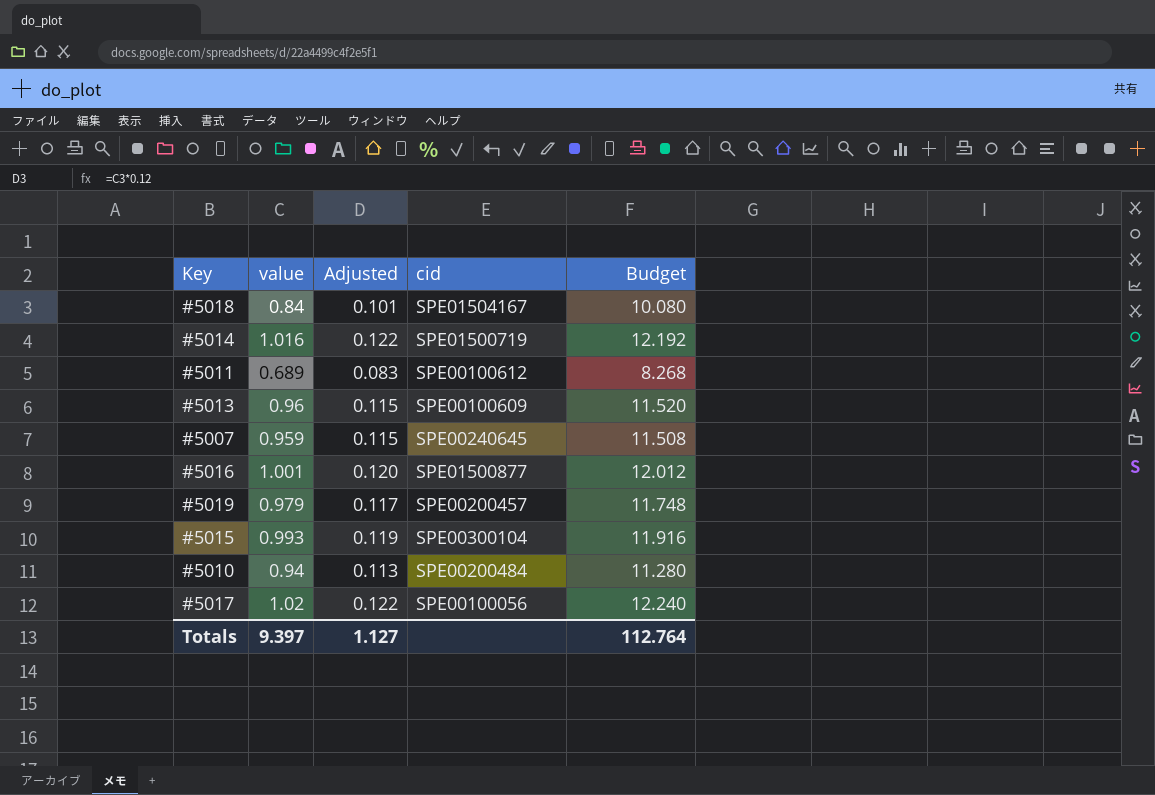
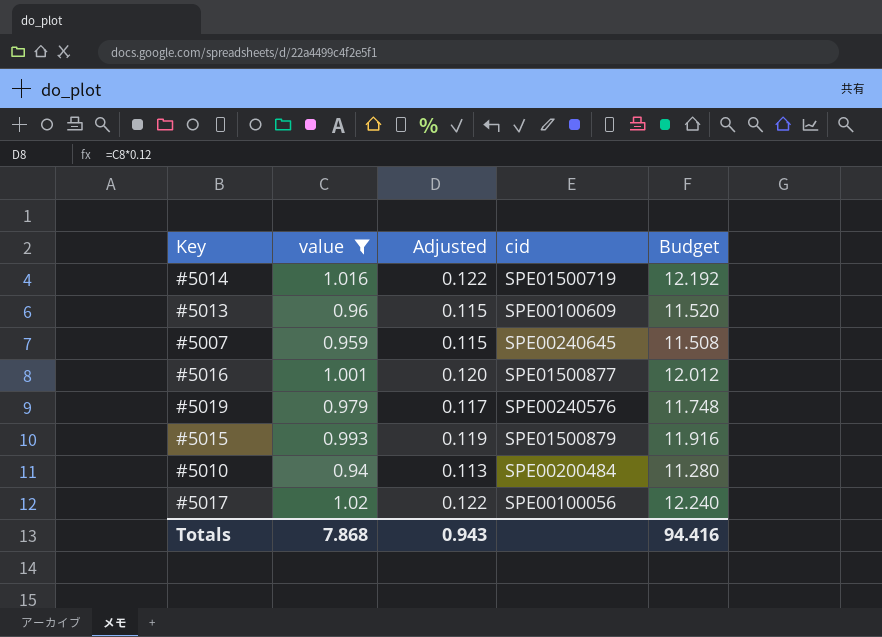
filter: none -> value >= 0.94
#5019 | cid: SPE00200457 -> SPE00240576
#5015 | cid: SPE00300104 -> SPE01500879
Totals | value: 9.397 -> 7.868
Totals | Adjusted: 1.127 -> 0.943
Totals | Budget: 112.764 -> 94.416

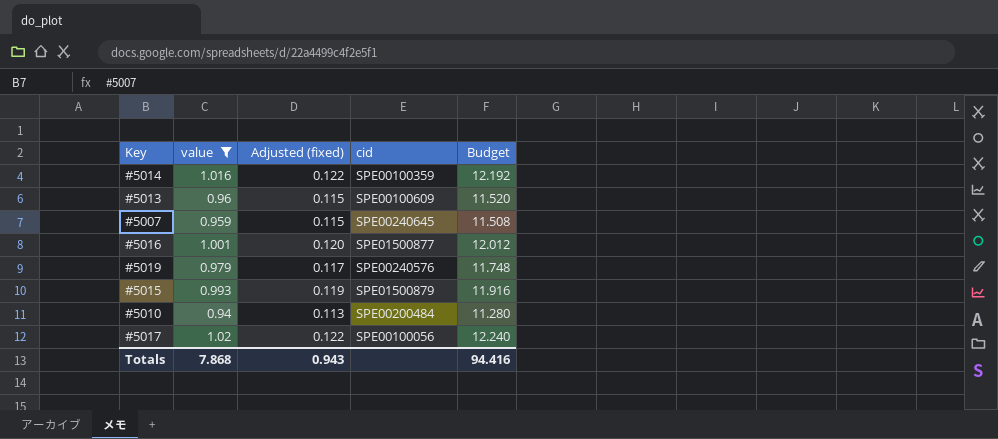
column name: Adjusted -> Adjusted (fixed)
#5014 | cid: SPE01500719 -> SPE00100359

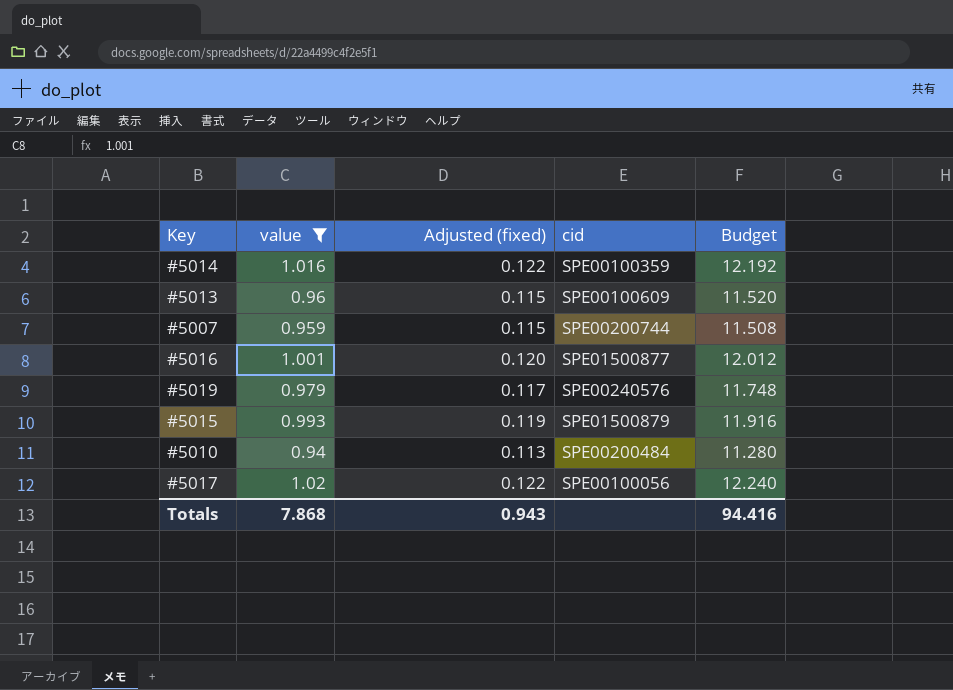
#5007 | cid: SPE00240645 -> SPE00200744

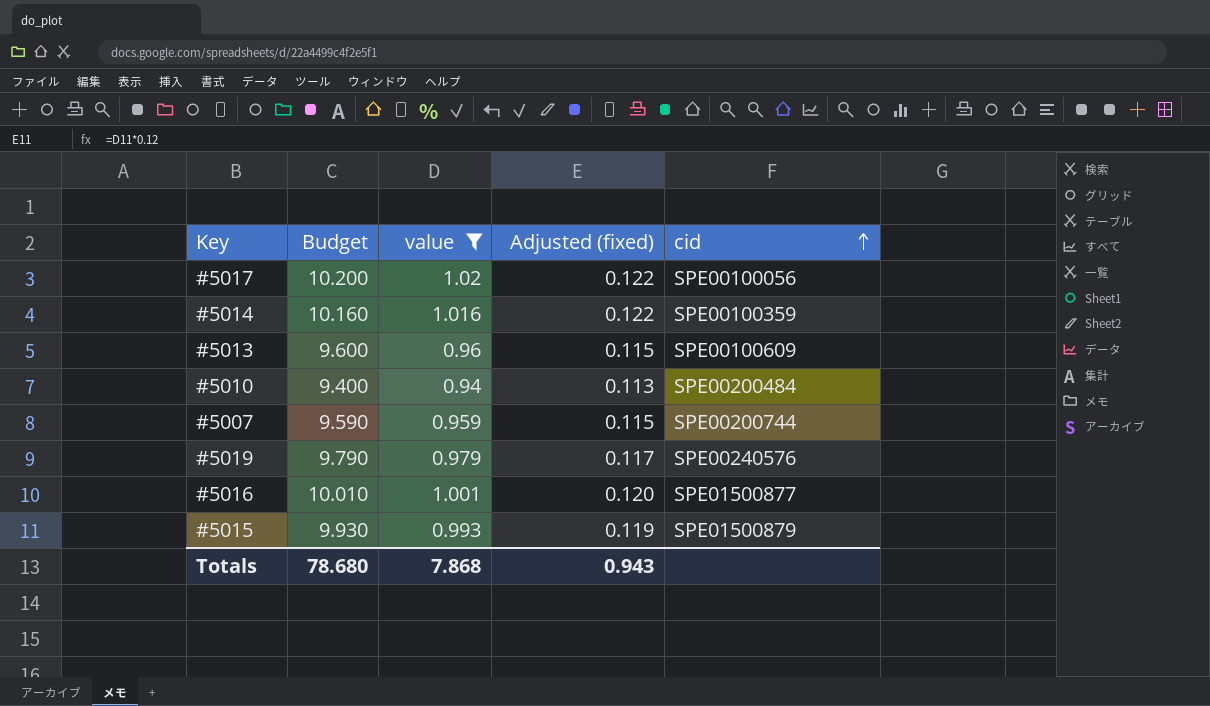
row order: none -> cid ascending
column Budget | formula: [value] * 12 -> [value] * 10
column Budget | position: 5 -> 2
Totals | Budget: 94.416 -> 78.680

